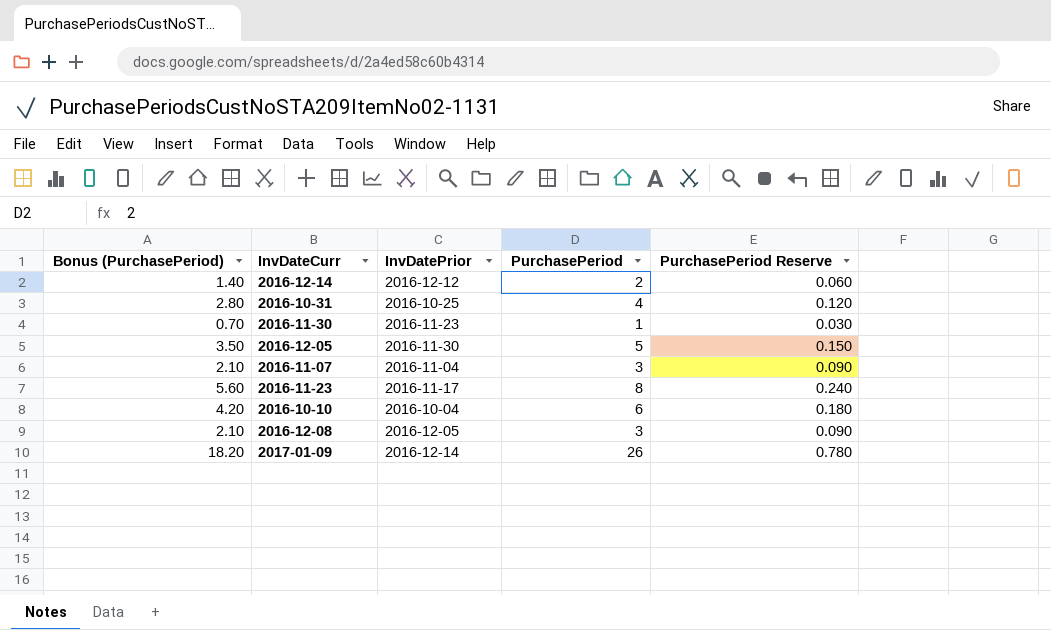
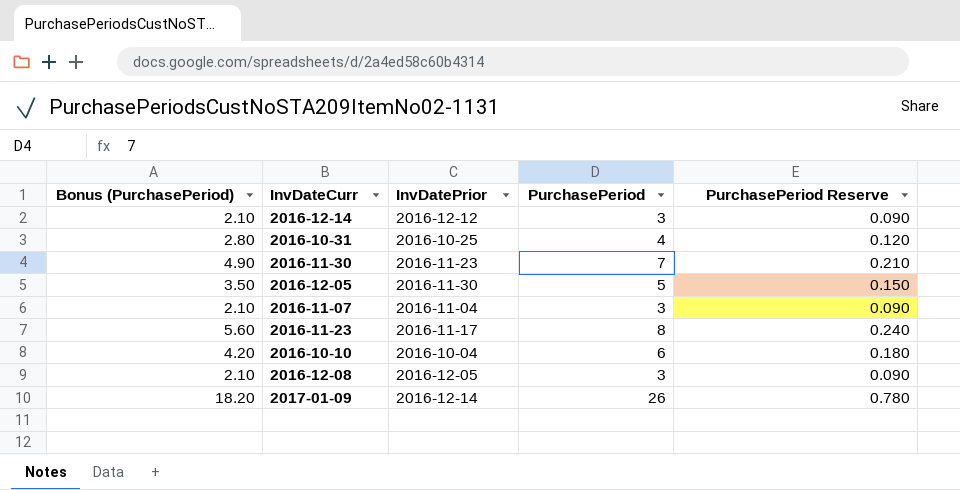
2016-12-14 | Bonus (PurchasePeriod): 1.40 -> 2.10
2016-12-14 | PurchasePeriod: 2 -> 3
2016-12-14 | PurchasePeriod Reserve: 0.060 -> 0.090
2016-11-30 | Bonus (PurchasePeriod): 0.70 -> 4.90
2016-11-30 | PurchasePeriod: 1 -> 7
2016-11-30 | PurchasePeriod Reserve: 0.030 -> 0.210

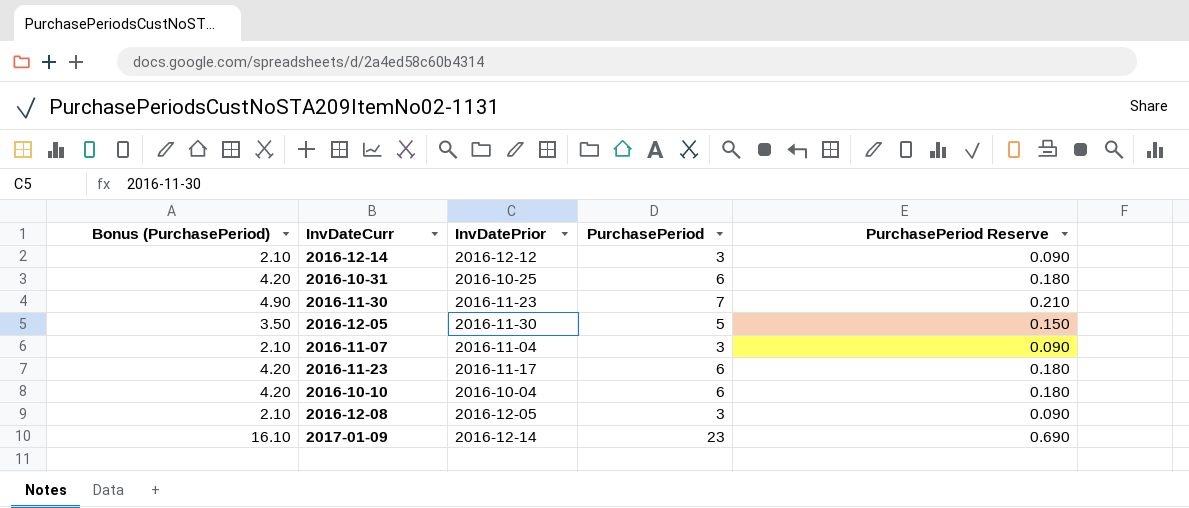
2016-10-31 | Bonus (PurchasePeriod): 2.80 -> 4.20
2016-10-31 | PurchasePeriod: 4 -> 6
2016-10-31 | PurchasePeriod Reserve: 0.120 -> 0.180
2016-11-23 | Bonus (PurchasePeriod): 5.60 -> 4.20
2016-11-23 | PurchasePeriod: 8 -> 6
2016-11-23 | PurchasePeriod Reserve: 0.240 -> 0.180
2017-01-09 | Bonus (PurchasePeriod): 18.20 -> 16.10
2017-01-09 | PurchasePeriod: 26 -> 23
2017-01-09 | PurchasePeriod Reserve: 0.780 -> 0.690

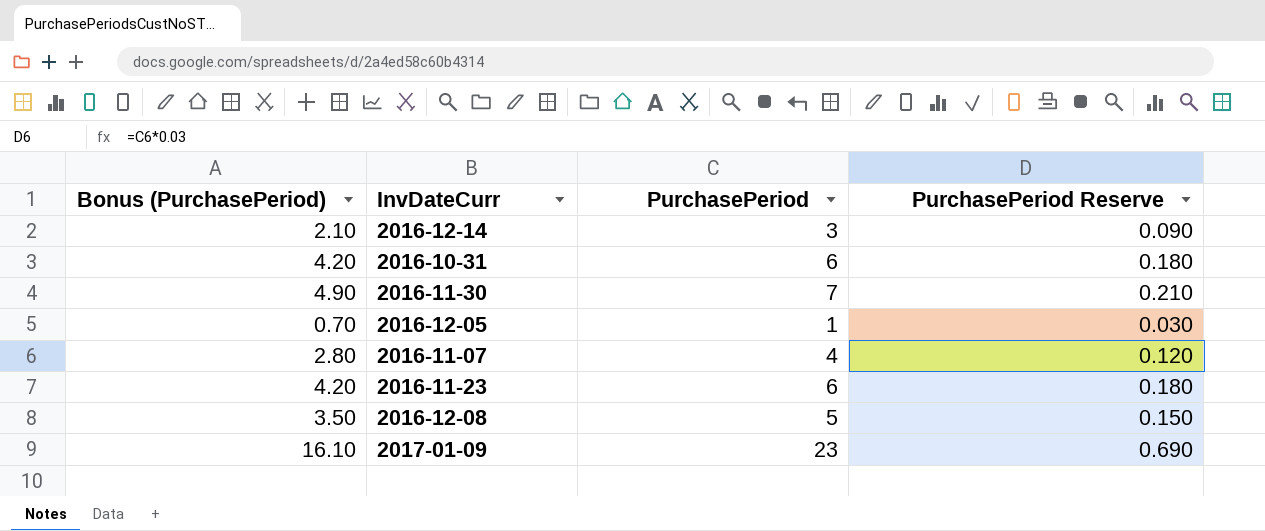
column InvDatePrior | position: 3 -> none
row 2016-10-10: 4.20 | 2016-10-04 | 6 | 0.180 -> none
2016-12-05 | Bonus (PurchasePeriod): 3.50 -> 0.70
2016-12-05 | PurchasePeriod: 5 -> 1
2016-12-05 | PurchasePeriod Reserve: 0.150 -> 0.030
2016-11-07 | Bonus (PurchasePeriod): 2.10 -> 2.80
2016-11-07 | PurchasePeriod: 3 -> 4
2016-11-07 | PurchasePeriod Reserve: 0.090 -> 0.120
2016-12-08 | Bonus (PurchasePeriod): 2.10 -> 3.50
2016-12-08 | PurchasePeriod: 3 -> 5
2016-12-08 | PurchasePeriod Reserve: 0.090 -> 0.150

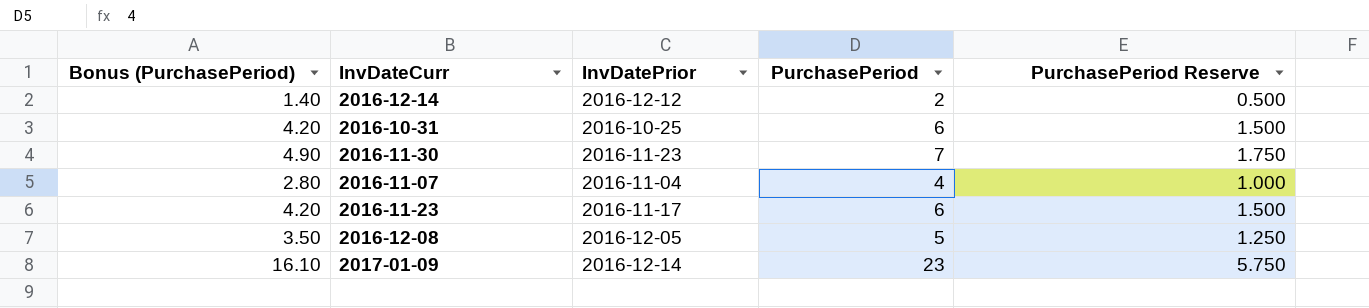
column InvDatePrior | position: none -> 3
column PurchasePeriod Reserve | formula: [PurchasePeriod] * 0.03 -> [PurchasePeriod] * 0.25
row 2016-12-05: 0.70 | 1 | 0.030 -> none
2016-12-14 | Bonus (PurchasePeriod): 2.10 -> 1.40
2016-12-14 | PurchasePeriod: 3 -> 2

